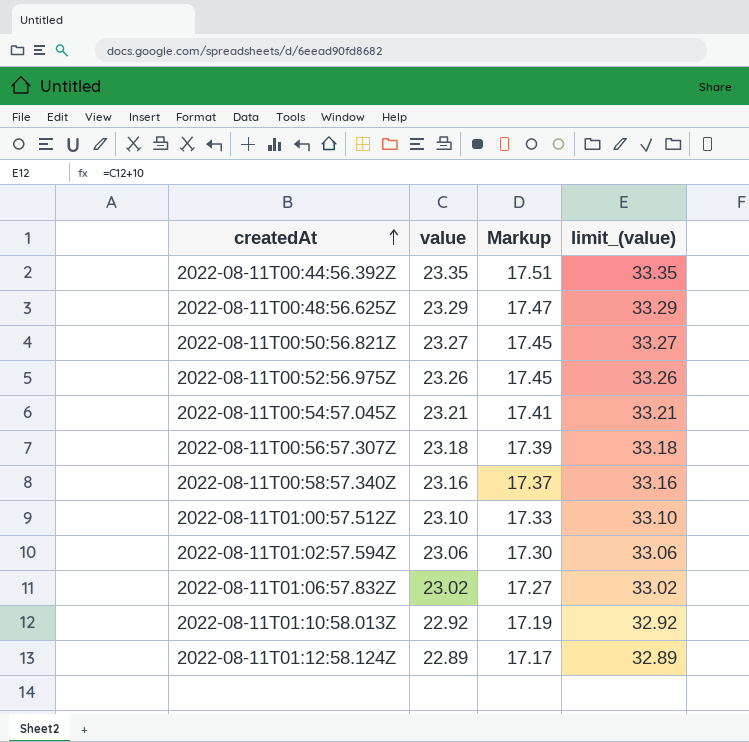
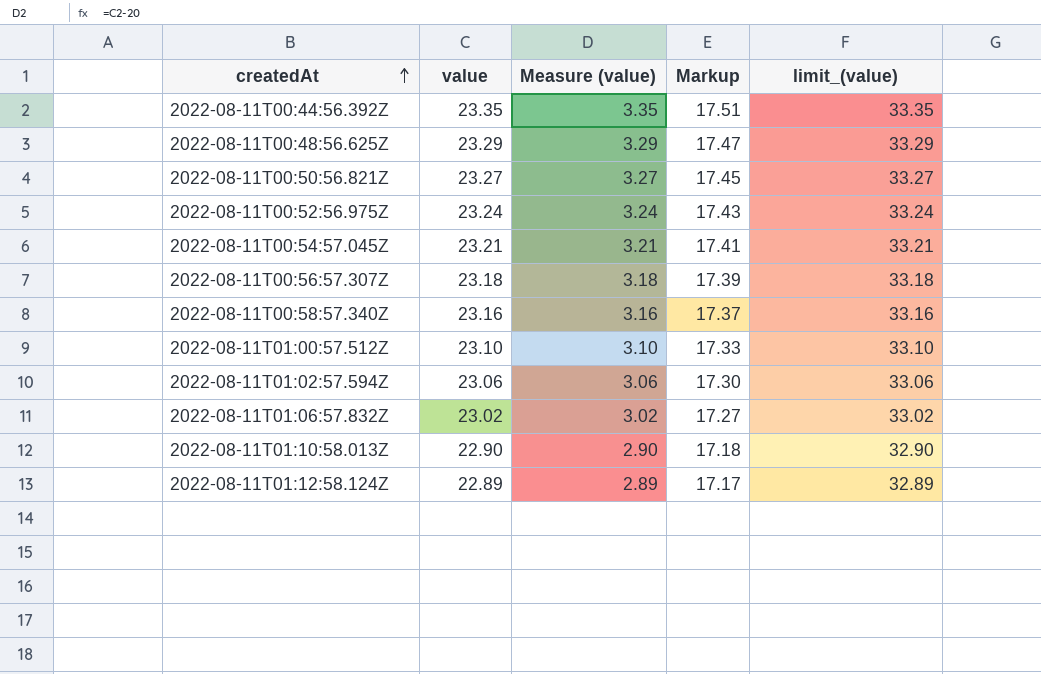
column Measure (value) | formula: none -> [value] - 20
2022-08-11T00:52:56.975Z | value: 23.26 -> 23.24
2022-08-11T00:52:56.975Z | Markup: 17.45 -> 17.43
2022-08-11T00:52:56.975Z | limit_(value): 33.26 -> 33.24
2022-08-11T01:10:58.013Z | value: 22.92 -> 22.90
2022-08-11T01:10:58.013Z | Markup: 17.19 -> 17.18
2022-08-11T01:10:58.013Z | limit_(value): 32.92 -> 32.90

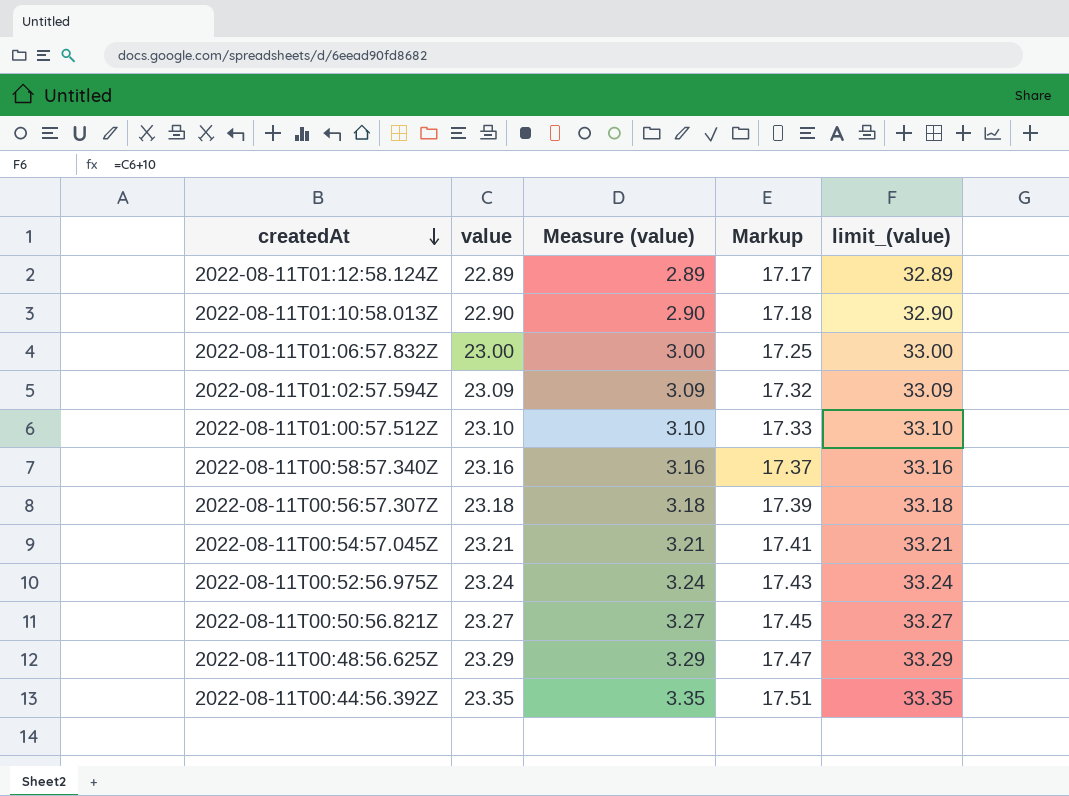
row order: createdAt ascending -> createdAt descending
2022-08-11T01:06:57.832Z | value: 23.02 -> 23.00
2022-08-11T01:06:57.832Z | Measure (value): 3.02 -> 3.00
2022-08-11T01:06:57.832Z | Markup: 17.27 -> 17.25
2022-08-11T01:06:57.832Z | limit_(value): 33.02 -> 33.00
2022-08-11T01:02:57.594Z | value: 23.06 -> 23.09
2022-08-11T01:02:57.594Z | Measure (value): 3.06 -> 3.09
2022-08-11T01:02:57.594Z | Markup: 17.30 -> 17.32
2022-08-11T01:02:57.594Z | limit_(value): 33.06 -> 33.09

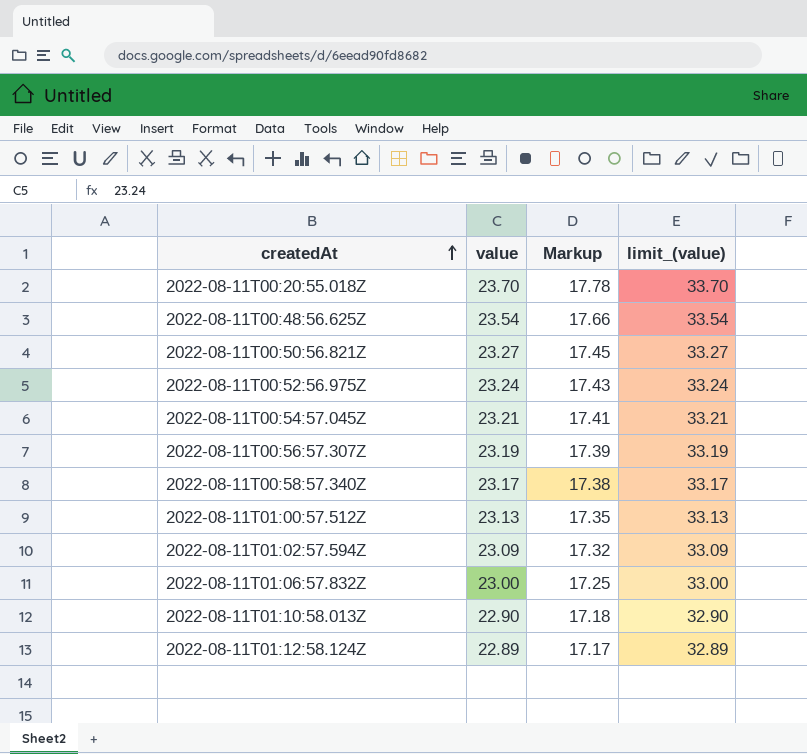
row order: createdAt descending -> createdAt ascending
column Measure (value) | formula: [value] - 20 -> none
row 2022-08-11T00:44:56.392Z: 23.35 | 3.35 | 17.51 | 33.35 -> none
row 2022-08-11T00:20:55.018Z: none -> 23.70 | 17.78 | 33.70
2022-08-11T00:48:56.625Z | value: 23.29 -> 23.54
2022-08-11T00:48:56.625Z | Markup: 17.47 -> 17.66
2022-08-11T00:48:56.625Z | limit_(value): 33.29 -> 33.54
2022-08-11T00:56:57.307Z | value: 23.18 -> 23.19
2022-08-11T00:56:57.307Z | limit_(value): 33.18 -> 33.19
2022-08-11T00:58:57.340Z | value: 23.16 -> 23.17
2022-08-11T00:58:57.340Z | Markup: 17.37 -> 17.38
2022-08-11T00:58:57.340Z | limit_(value): 33.16 -> 33.17
2022-08-11T01:00:57.512Z | value: 23.10 -> 23.13
2022-08-11T01:00:57.512Z | Markup: 17.33 -> 17.35
2022-08-11T01:00:57.512Z | limit_(value): 33.10 -> 33.13

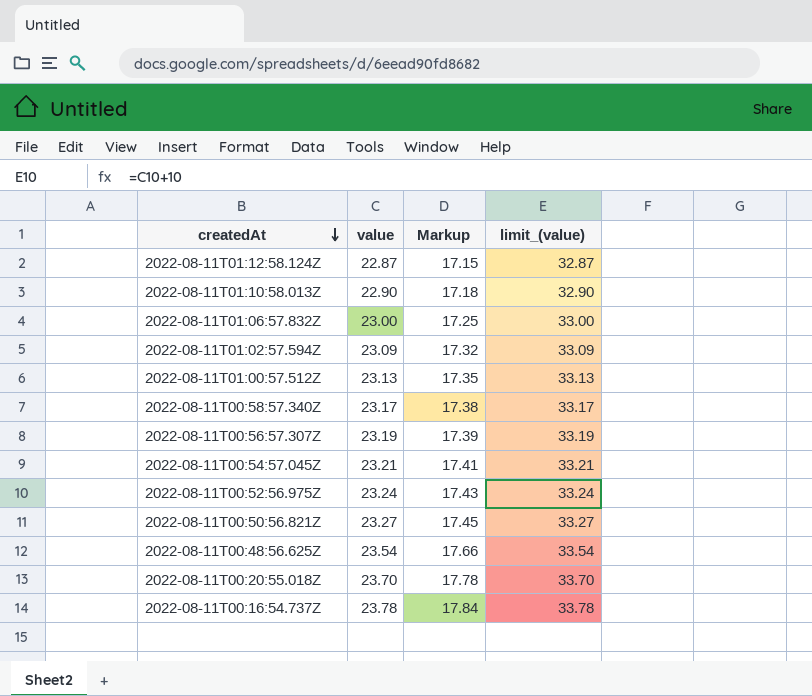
row order: createdAt ascending -> createdAt descending
2022-08-11T01:12:58.124Z | value: 22.89 -> 22.87
2022-08-11T01:12:58.124Z | Markup: 17.17 -> 17.15
2022-08-11T01:12:58.124Z | limit_(value): 32.89 -> 32.87
row 2022-08-11T00:16:54.737Z: none -> 23.78 | 17.84 | 33.78

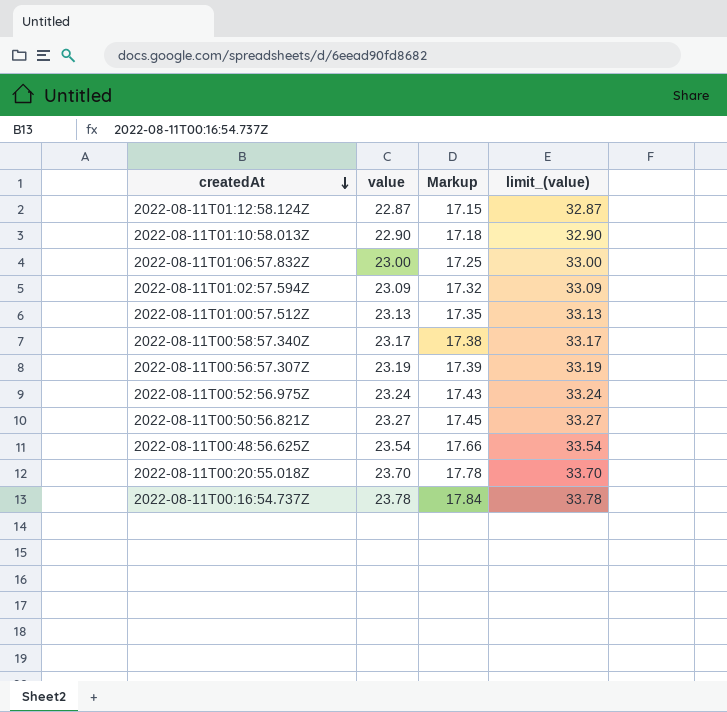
row 2022-08-11T00:54:57.045Z: 23.21 | 17.41 | 33.21 -> none

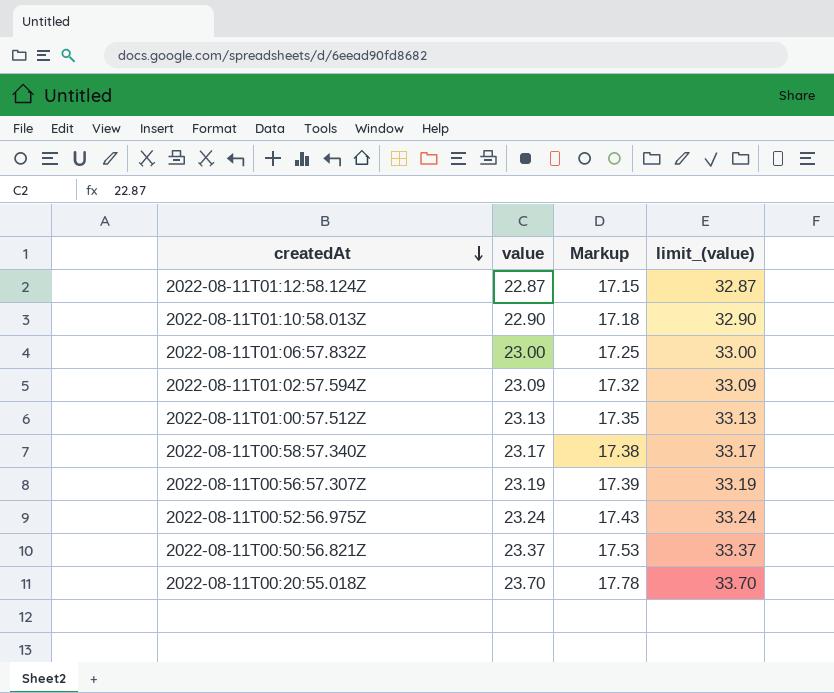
row 2022-08-11T00:48:56.625Z: 23.54 | 17.66 | 33.54 -> none
row 2022-08-11T00:16:54.737Z: 23.78 | 17.84 | 33.78 -> none
2022-08-11T00:50:56.821Z | value: 23.27 -> 23.37
2022-08-11T00:50:56.821Z | Markup: 17.45 -> 17.53
2022-08-11T00:50:56.821Z | limit_(value): 33.27 -> 33.37

